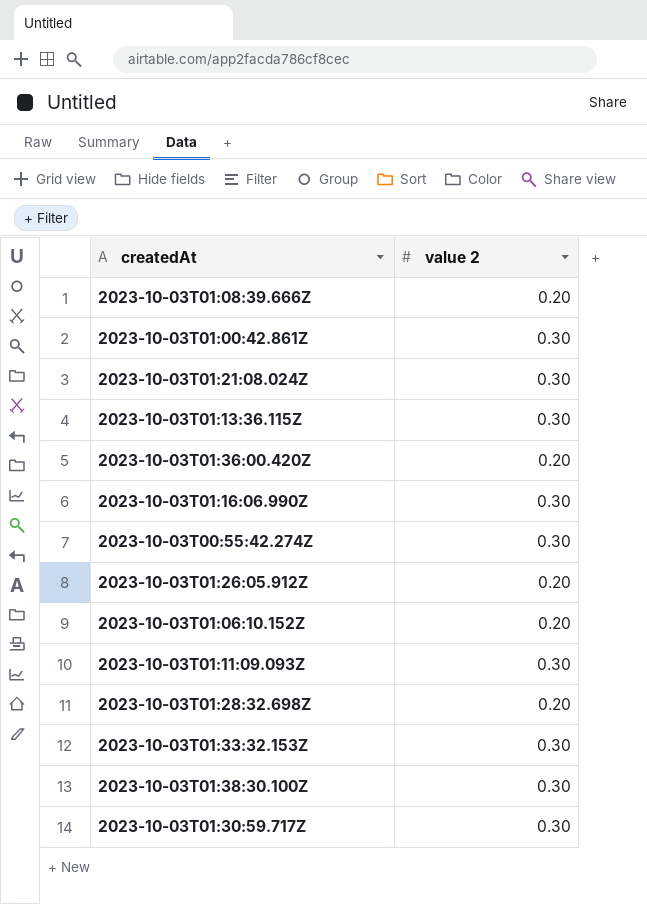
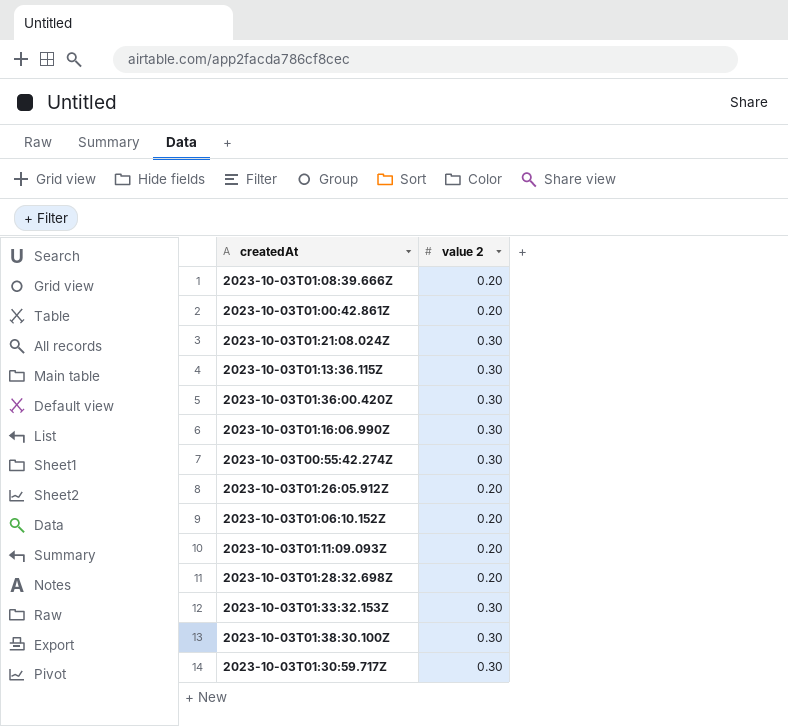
2023-10-03T01:00:42.861Z | value 2: 0.30 -> 0.20
2023-10-03T01:36:00.420Z | value 2: 0.20 -> 0.30
2023-10-03T01:11:09.093Z | value 2: 0.30 -> 0.20

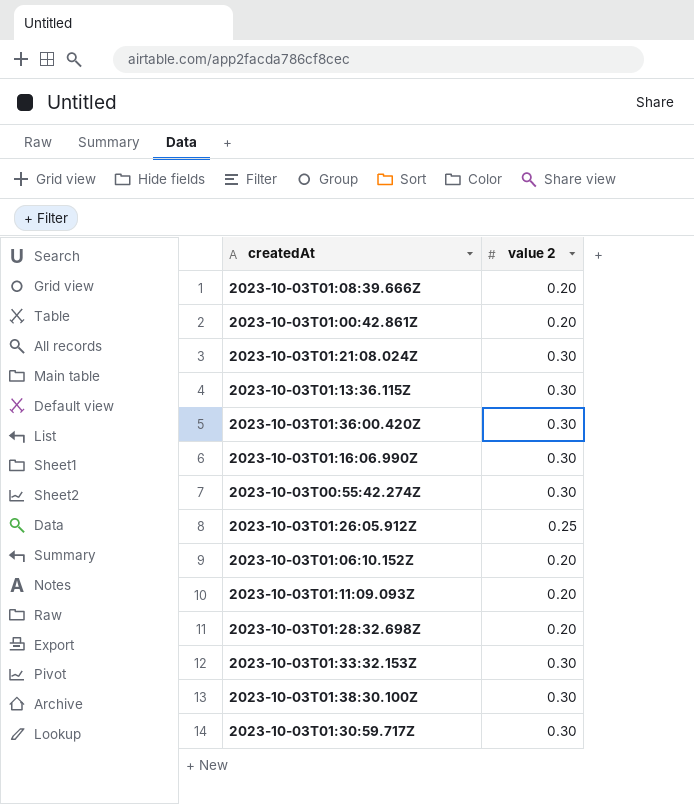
2023-10-03T01:26:05.912Z | value 2: 0.20 -> 0.25

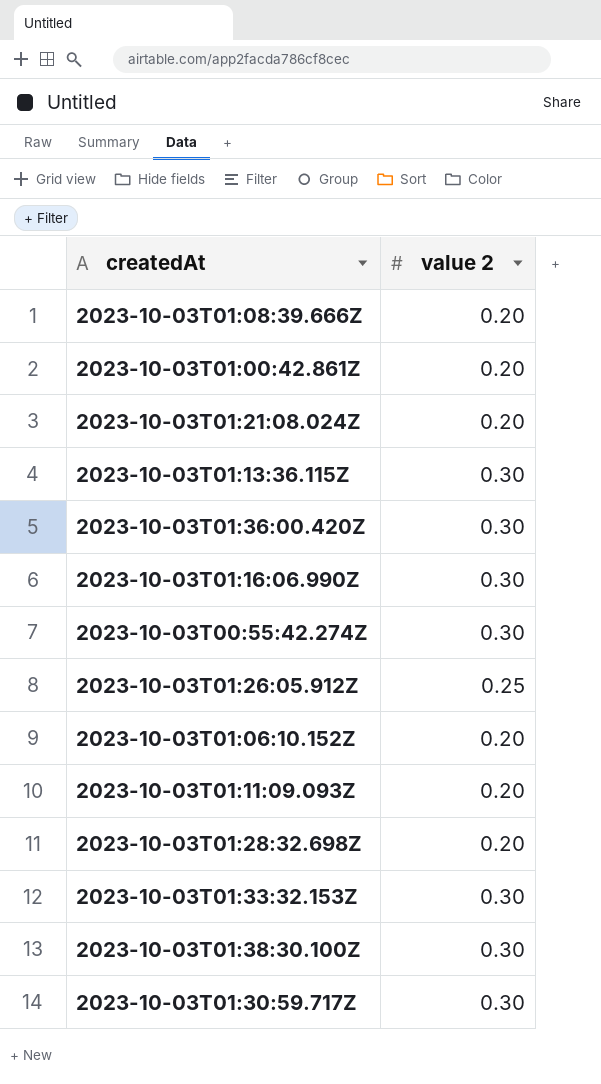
2023-10-03T01:21:08.024Z | value 2: 0.30 -> 0.20

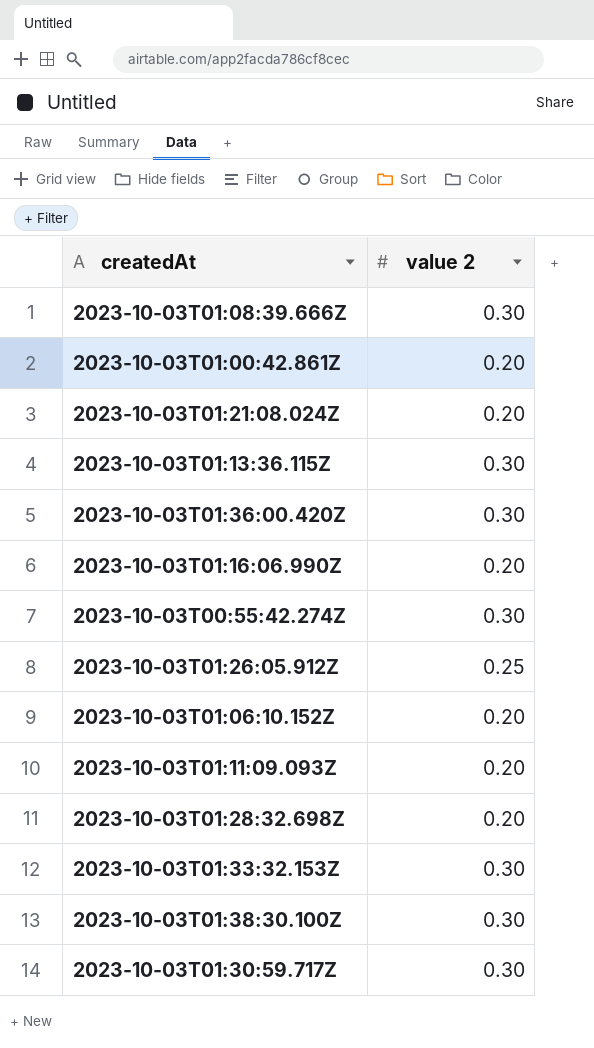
2023-10-03T01:08:39.666Z | value 2: 0.20 -> 0.30
2023-10-03T01:16:06.990Z | value 2: 0.30 -> 0.20

